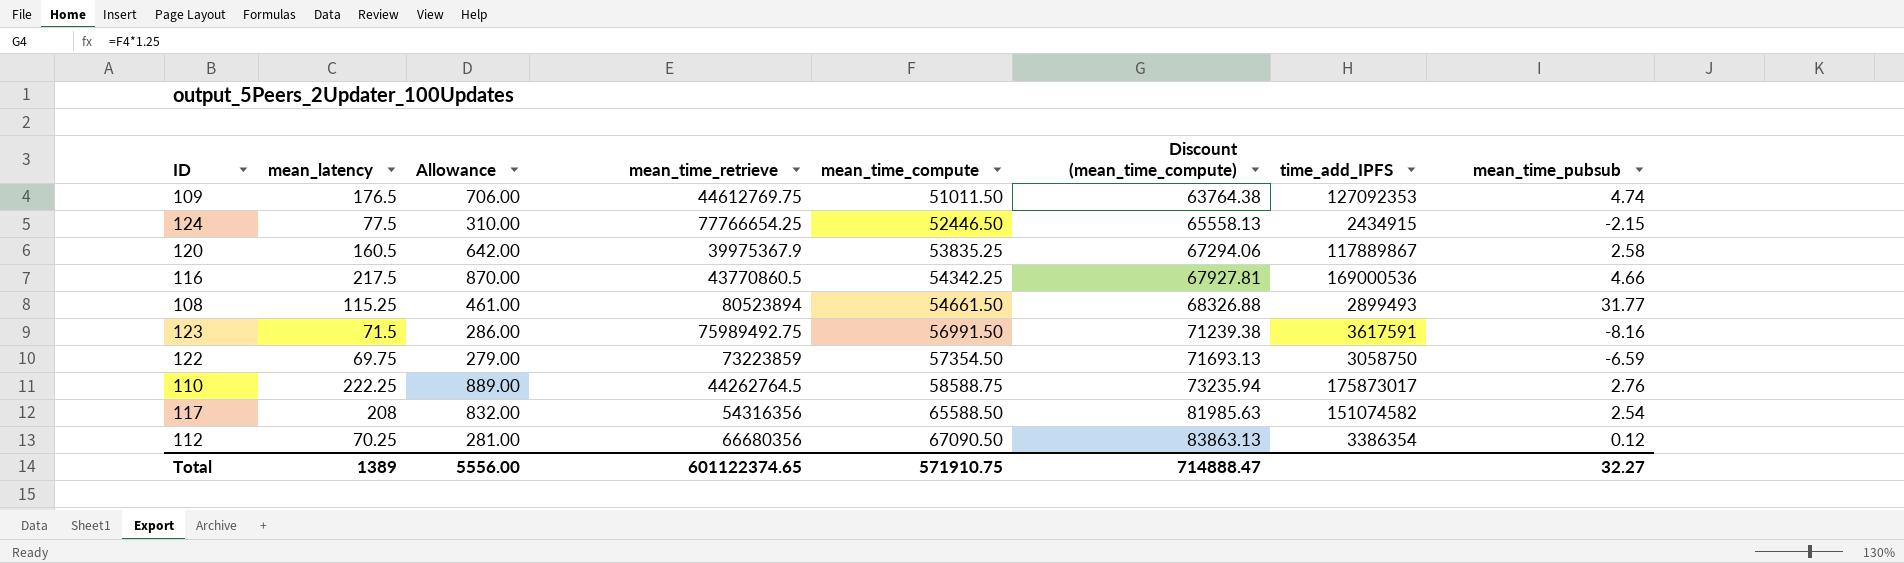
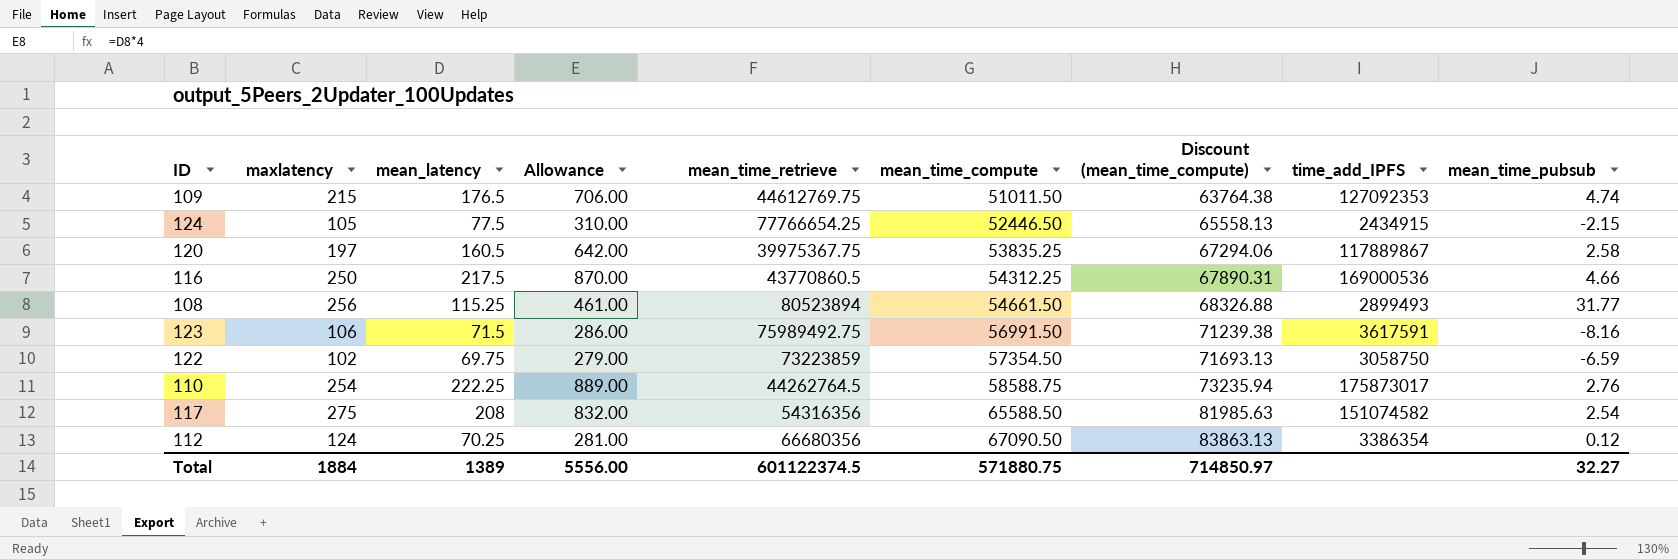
column maxlatency | position: none -> 2
120 | mean_time_retrieve: 39975367.9 -> 39975367.75
116 | mean_time_compute: 54342.25 -> 54312.25
116 | Discount (mean_time_compute): 67927.81 -> 67890.31
Total | mean_time_retrieve: 601122374.65 -> 601122374.5
Total | mean_time_compute: 571910.75 -> 571880.75
Total | Discount (mean_time_compute): 714888.47 -> 714850.97

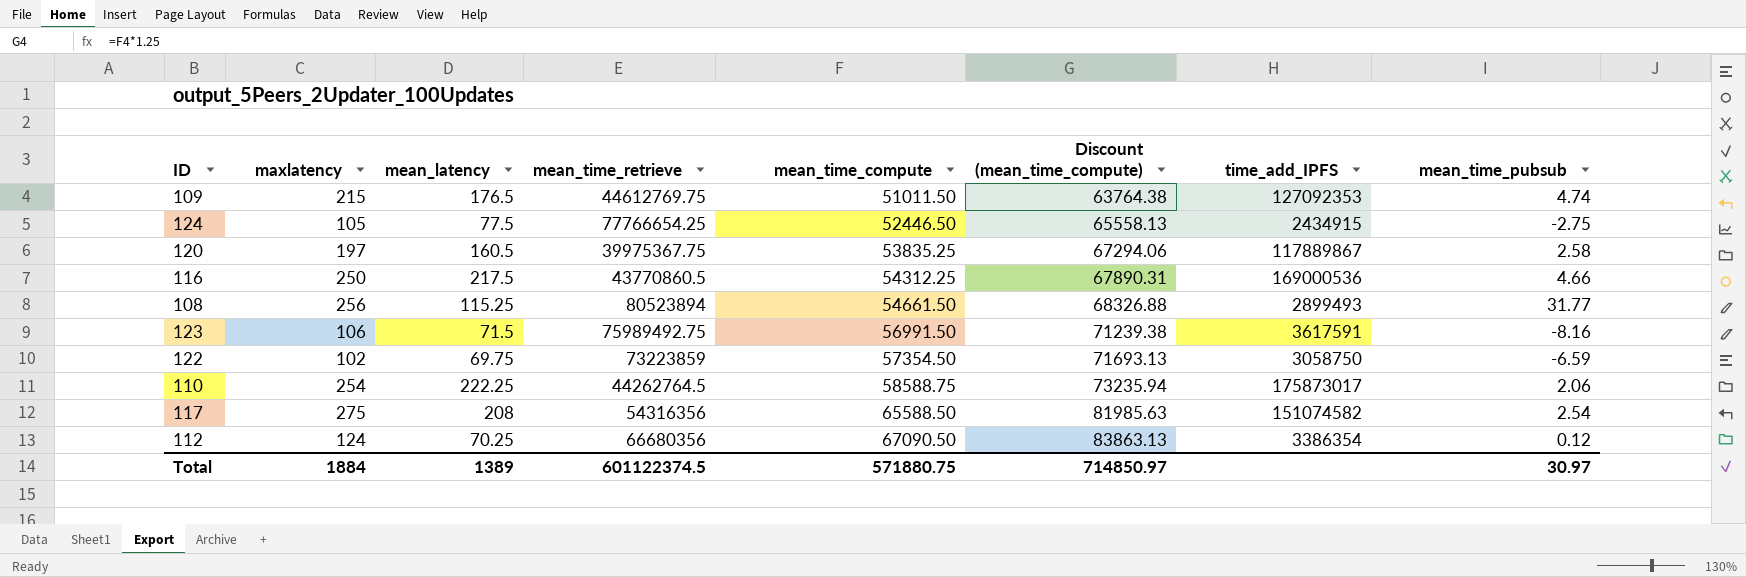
column Allowance | formula: [mean_latency] * 4 -> none
124 | mean_time_pubsub: -2.15 -> -2.75
110 | mean_time_pubsub: 2.76 -> 2.06
Total | mean_time_pubsub: 32.27 -> 30.97

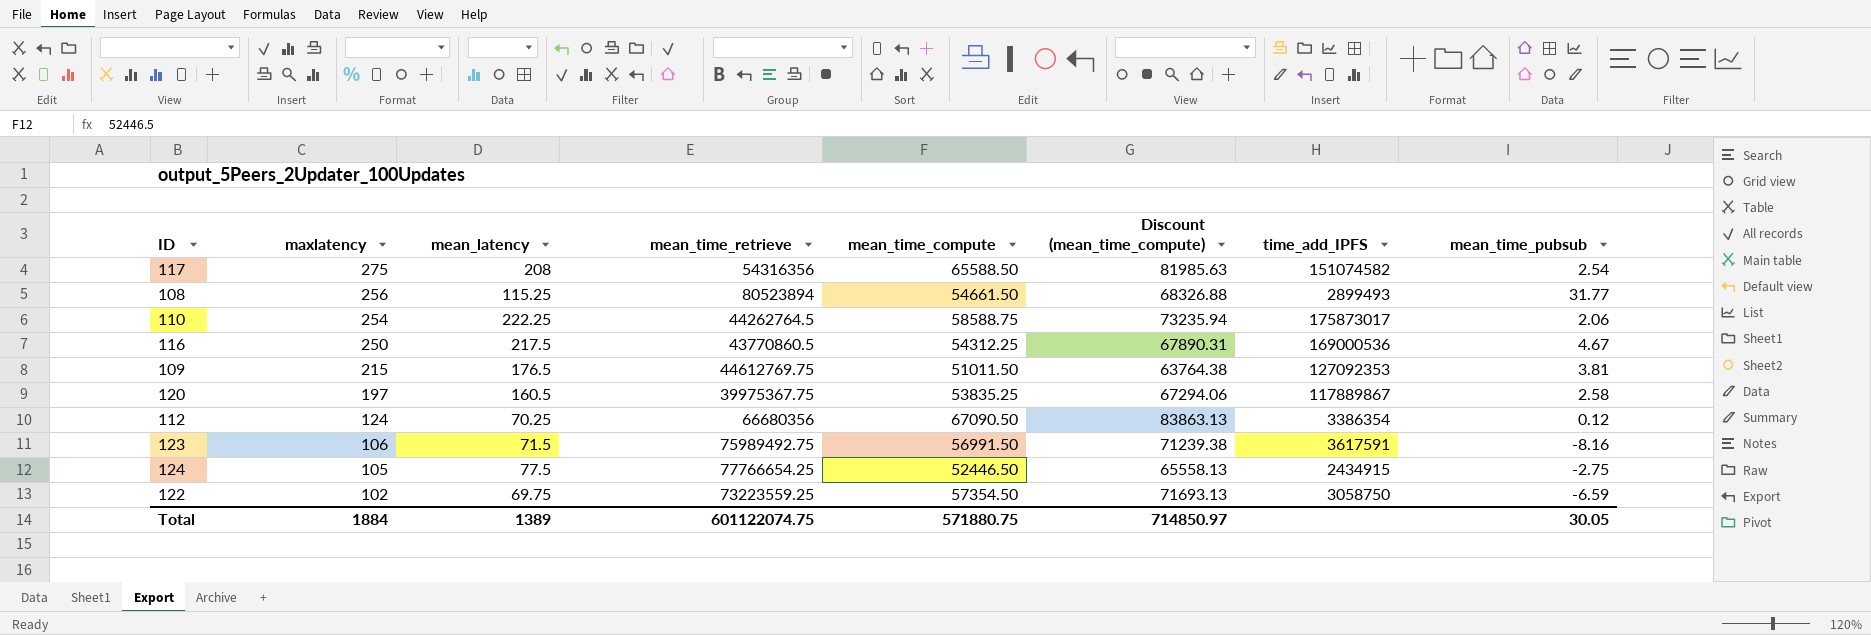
row order: mean_time_compute ascending -> maxlatency descending
116 | mean_time_pubsub: 4.66 -> 4.67
109 | mean_time_pubsub: 4.74 -> 3.81
122 | mean_time_retrieve: 73223859 -> 73223559.25
Total | mean_time_retrieve: 601122374.5 -> 601122074.75
Total | mean_time_pubsub: 30.97 -> 30.05

